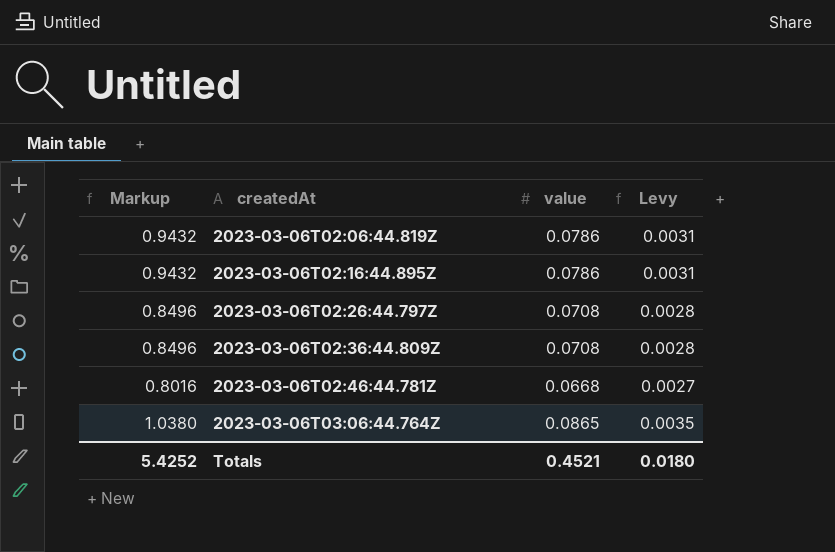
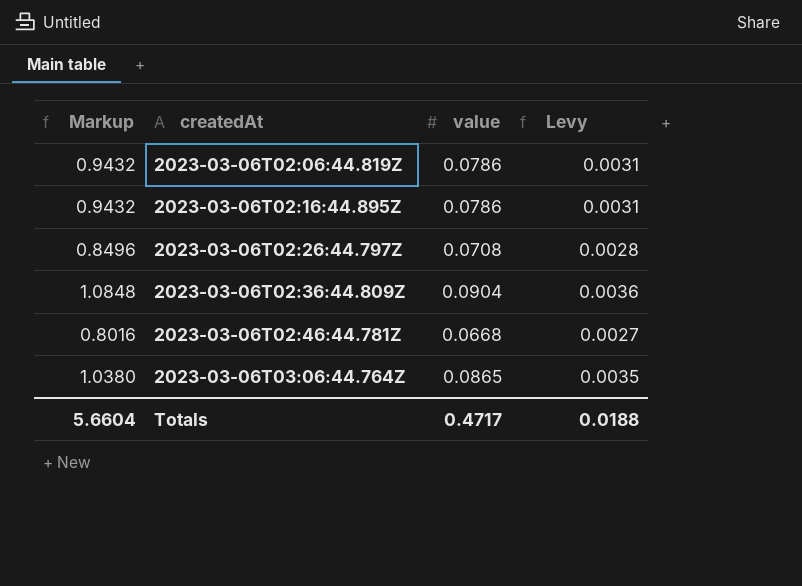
2023-03-06T02:36:44.809Z | Markup: 0.8496 -> 1.0848
2023-03-06T02:36:44.809Z | value: 0.0708 -> 0.0904
2023-03-06T02:36:44.809Z | Levy: 0.0028 -> 0.0036
Totals | Markup: 5.4252 -> 5.6604
Totals | value: 0.4521 -> 0.4717
Totals | Levy: 0.0180 -> 0.0188

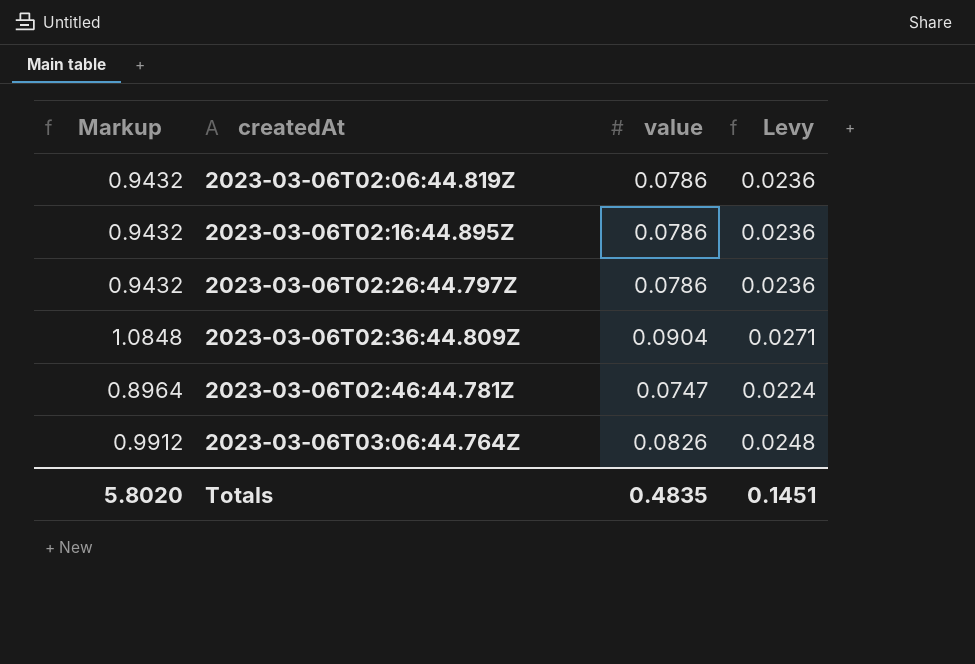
column Levy | formula: [value] * 0.04 -> [value] * 0.3
2023-03-06T02:26:44.797Z | Markup: 0.8496 -> 0.9432
2023-03-06T02:26:44.797Z | value: 0.0708 -> 0.0786
2023-03-06T02:46:44.781Z | Markup: 0.8016 -> 0.8964
2023-03-06T02:46:44.781Z | value: 0.0668 -> 0.0747
2023-03-06T03:06:44.764Z | Markup: 1.0380 -> 0.9912
2023-03-06T03:06:44.764Z | value: 0.0865 -> 0.0826
Totals | Markup: 5.6604 -> 5.8020
Totals | value: 0.4717 -> 0.4835
Totals | Levy: 0.0188 -> 0.1451

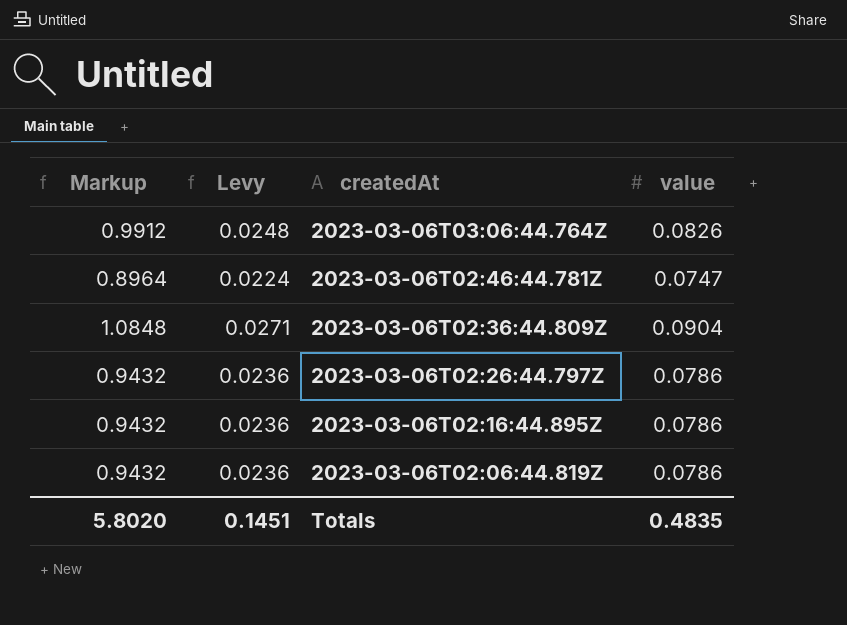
row order: createdAt ascending -> createdAt descending
column Levy | position: 4 -> 2

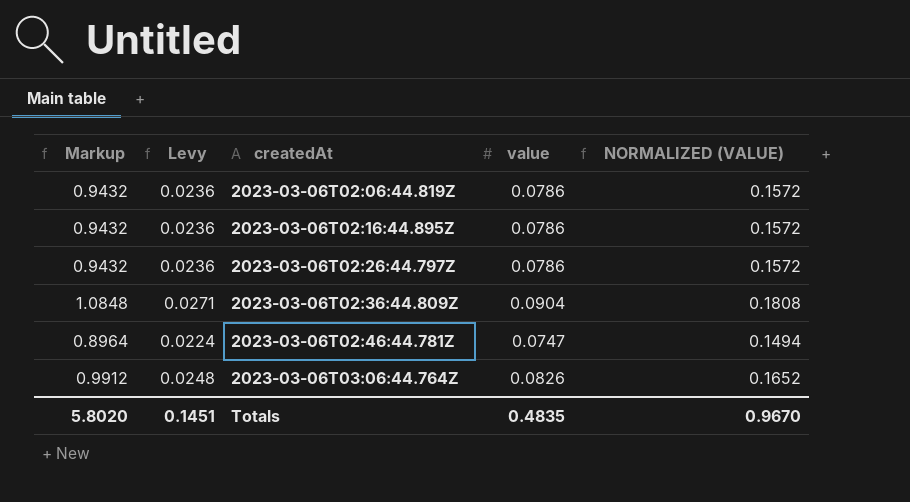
row order: createdAt descending -> createdAt ascending
column NORMALIZED (VALUE) | formula: none -> [value] * 2

